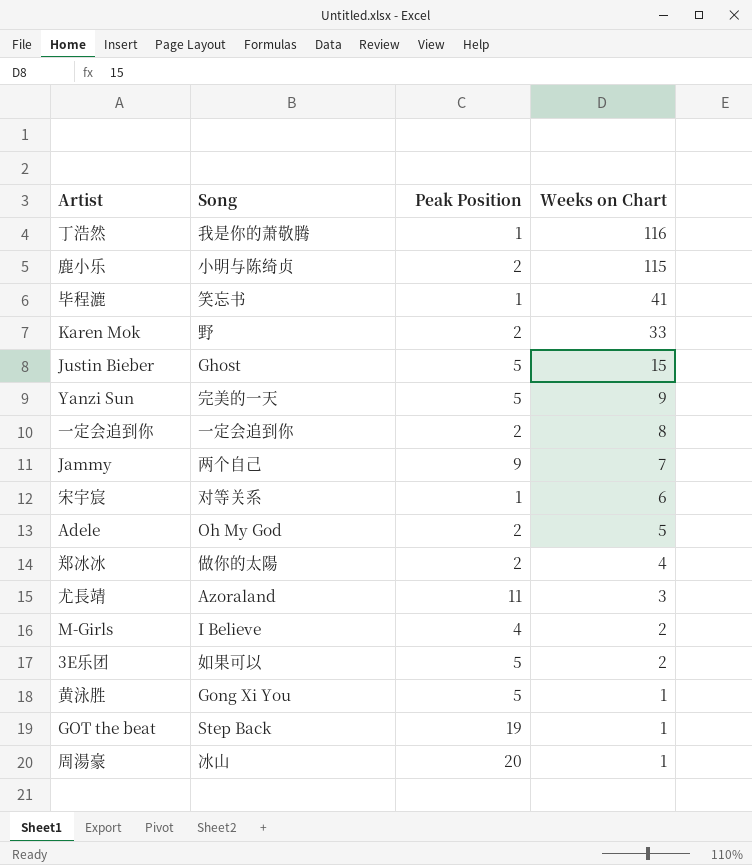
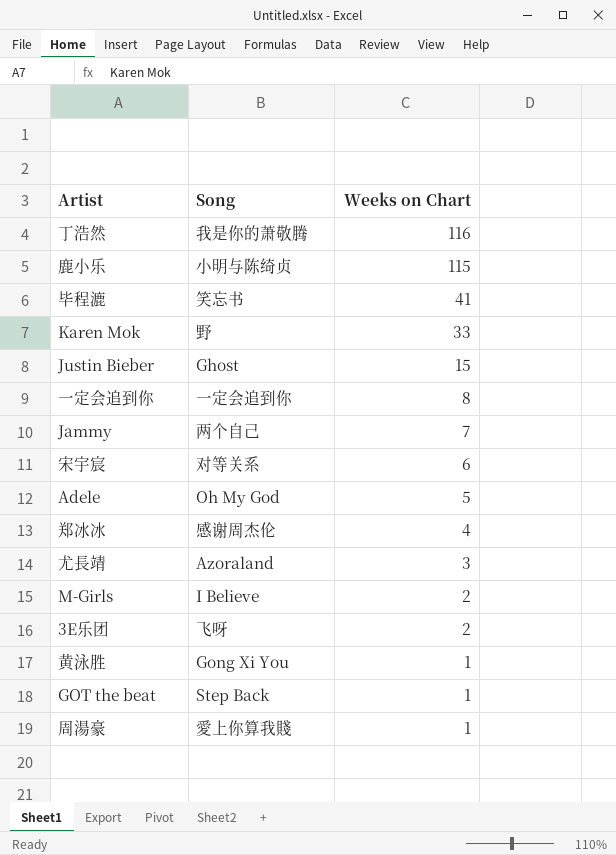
column Peak Position | position: 3 -> none
row Yanzi Sun: 完美的一天 | 5 | 9 -> none
郑冰冰 | Song: 做你的太陽 -> 感谢周杰伦
3E乐团 | Song: 如果可以 -> 飞呀
周湯豪 | Song: 冰山 -> 愛上你算我賤

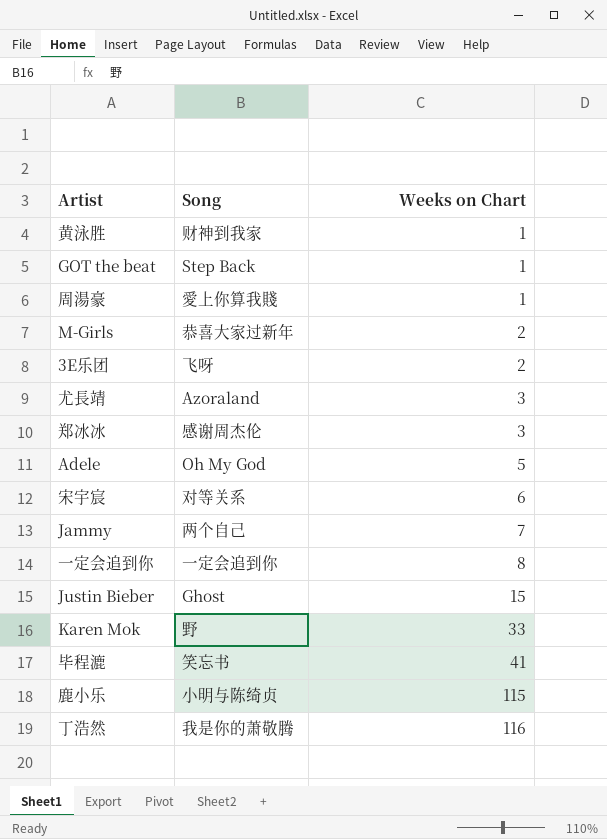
row order: Weeks on Chart descending -> Weeks on Chart ascending
黄泳胜 | Song: Gong Xi You -> 财神到我家
M-Girls | Song: I Believe -> 恭喜大家过新年
郑冰冰 | Weeks on Chart: 4 -> 3

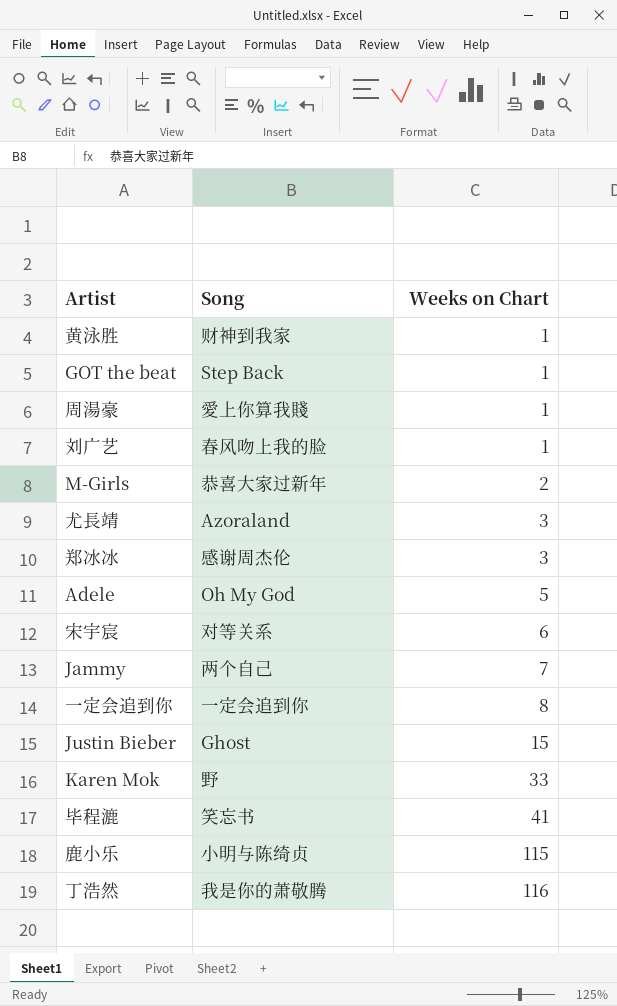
row 3E乐团: 飞呀 | 2 -> none
row 刘广艺: none -> 春风吻上我的脸 | 1

